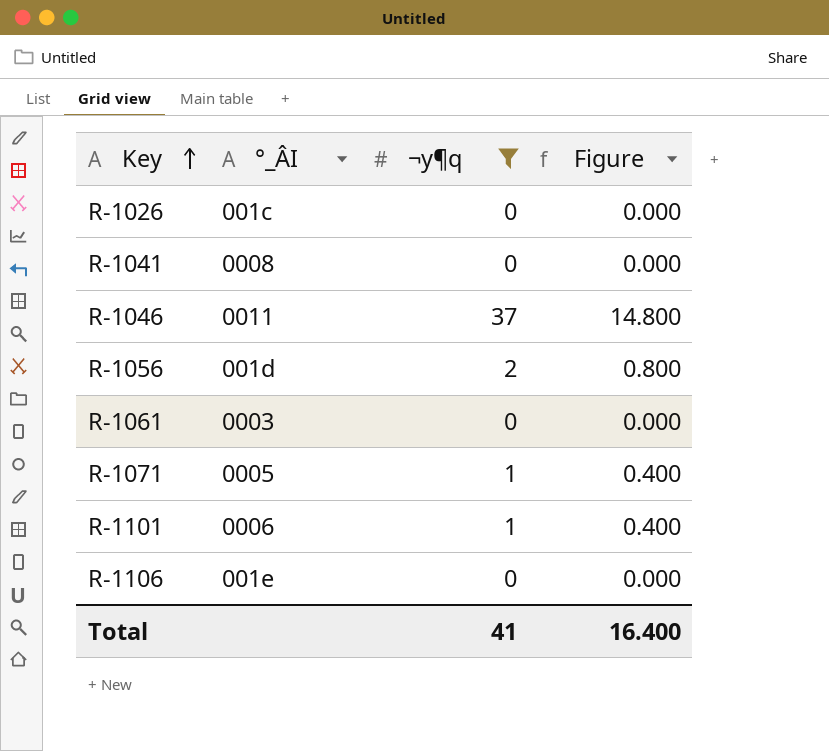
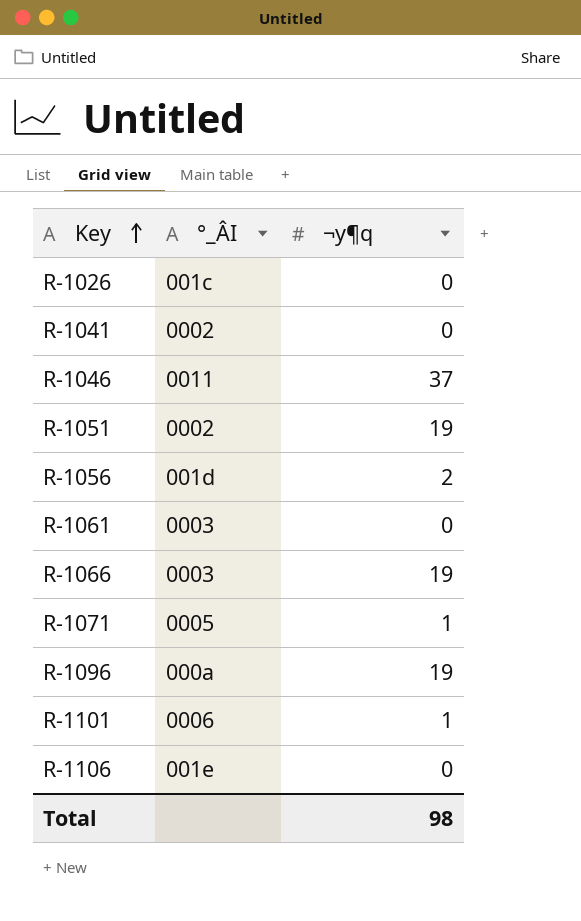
filter: ¬y¶q != 19 -> none
column Figure | formula: [¬y¶q] * 0.4 -> none
R-1041 | °_ÂI: 0008 -> 0002
Total | ¬y¶q: 41 -> 98

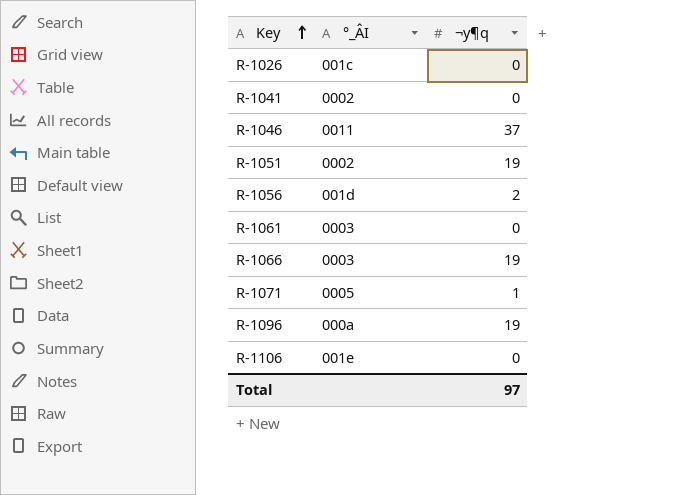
row R-1101: 0006 | 1 -> none
Total | ¬y¶q: 98 -> 97

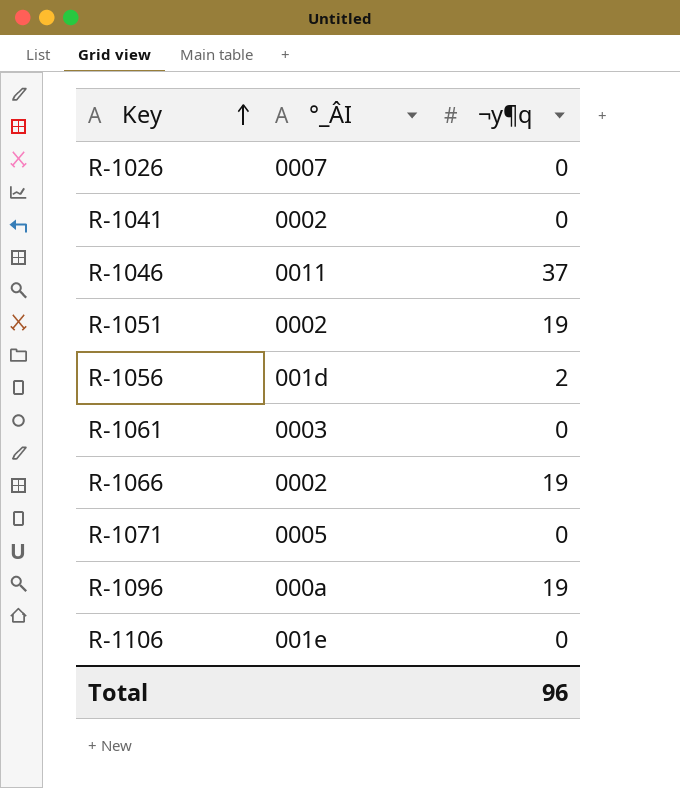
R-1026 | °_ÂI: 001c -> 0007
R-1066 | °_ÂI: 0003 -> 0002
R-1071 | ¬y¶q: 1 -> 0
Total | ¬y¶q: 97 -> 96

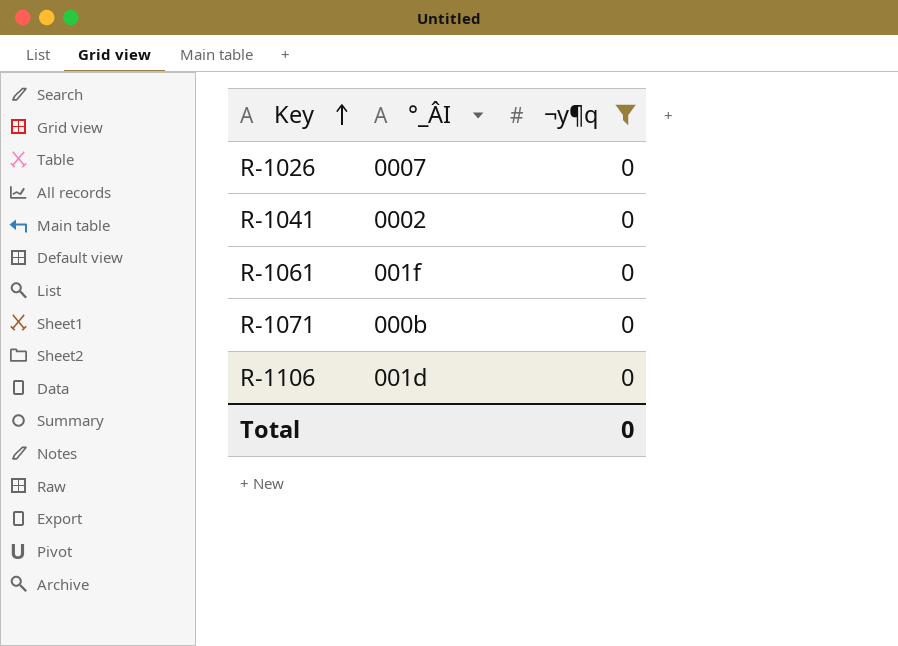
filter: none -> ¬y¶q = 0
R-1061 | °_ÂI: 0003 -> 001f
R-1071 | °_ÂI: 0005 -> 000b
R-1106 | °_ÂI: 001e -> 001d
Total | ¬y¶q: 96 -> 0

